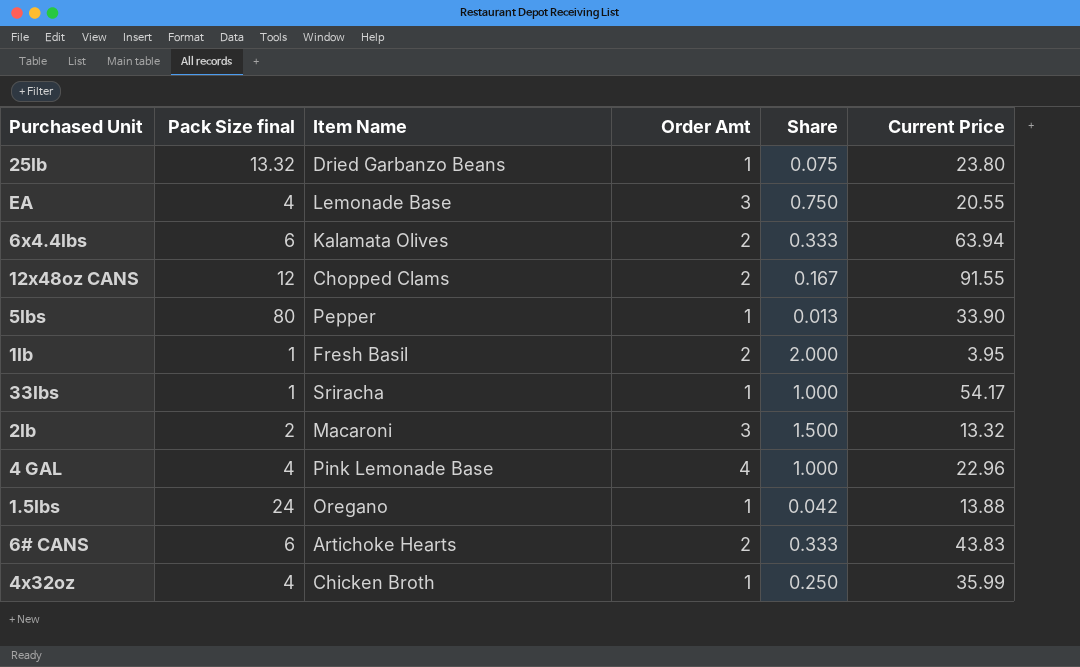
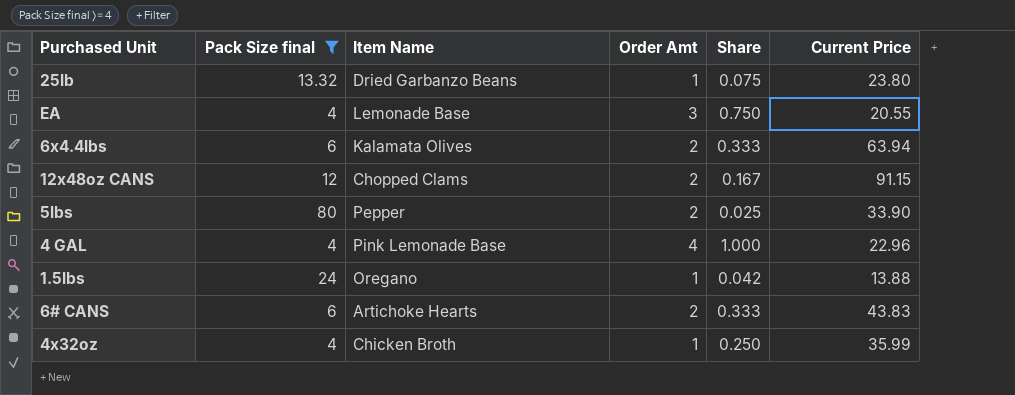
filter: none -> Pack Size final >= 4
12x48oz CANS | Current Price: 91.55 -> 91.15
5lbs | Order Amt: 1 -> 2
5lbs | Share: 0.013 -> 0.025

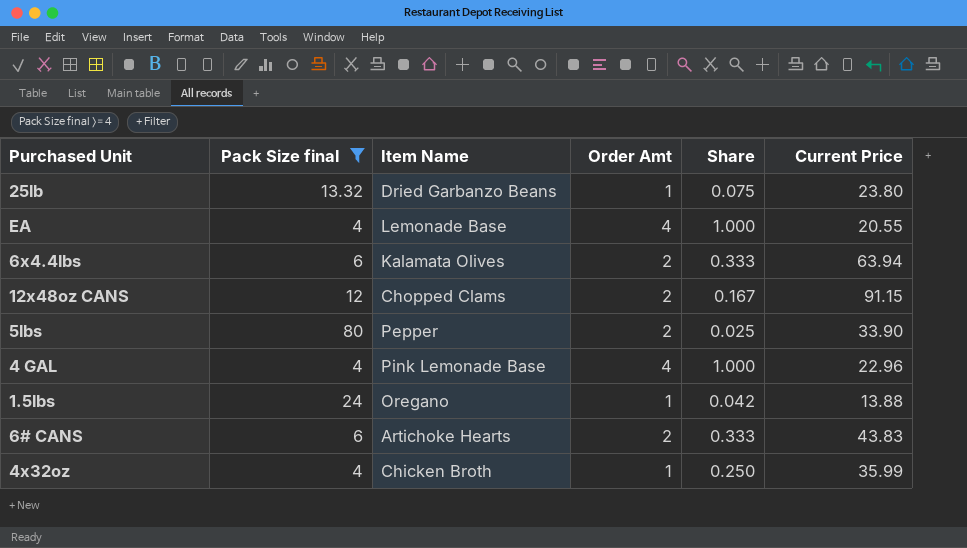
EA | Order Amt: 3 -> 4
EA | Share: 0.750 -> 1.000

